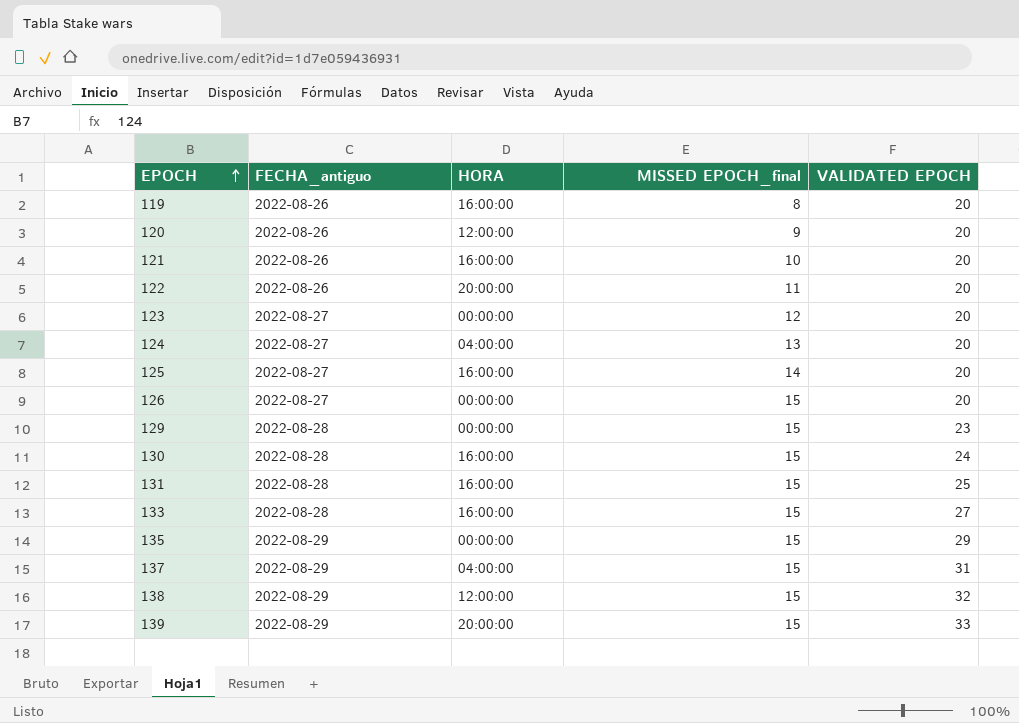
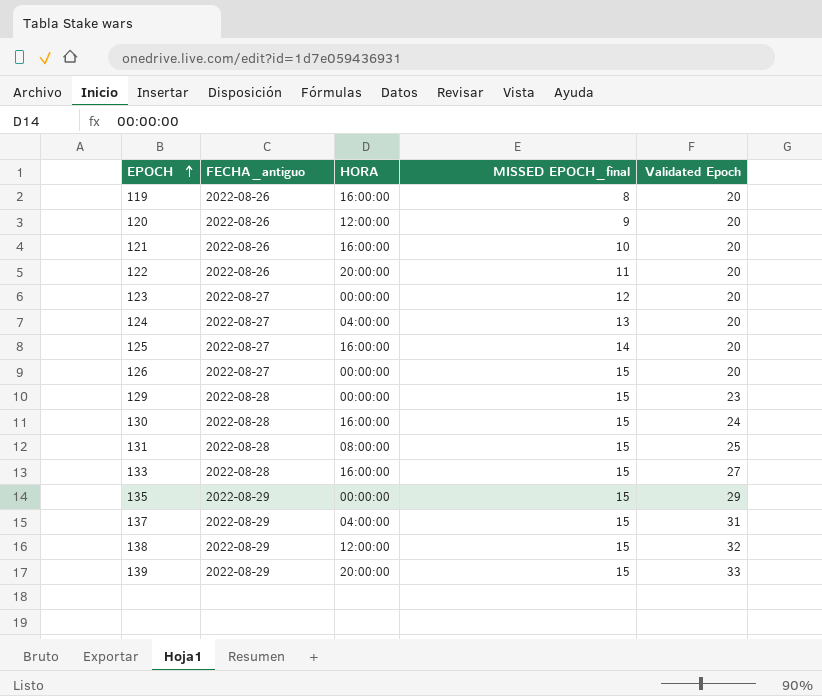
column name: VALIDATED EPOCH -> Validated Epoch
131 | HORA: 16:00:00 -> 08:00:00

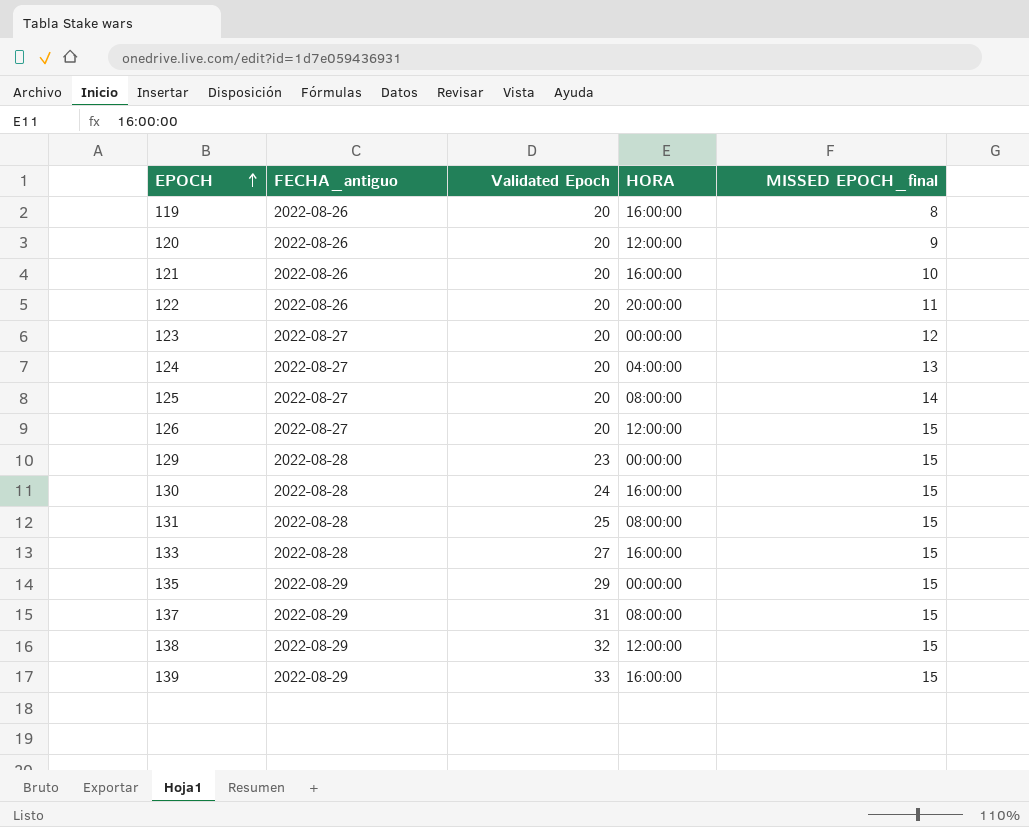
column Validated Epoch | position: 5 -> 3
125 | HORA: 16:00:00 -> 08:00:00
126 | HORA: 00:00:00 -> 12:00:00
137 | HORA: 04:00:00 -> 08:00:00
139 | HORA: 20:00:00 -> 16:00:00

